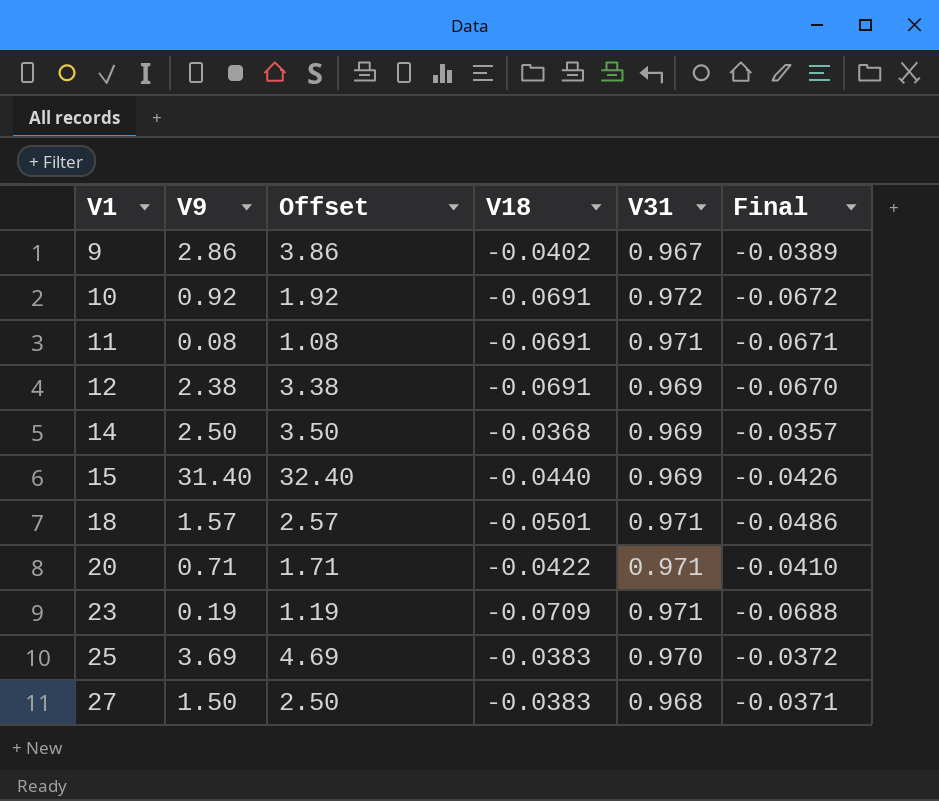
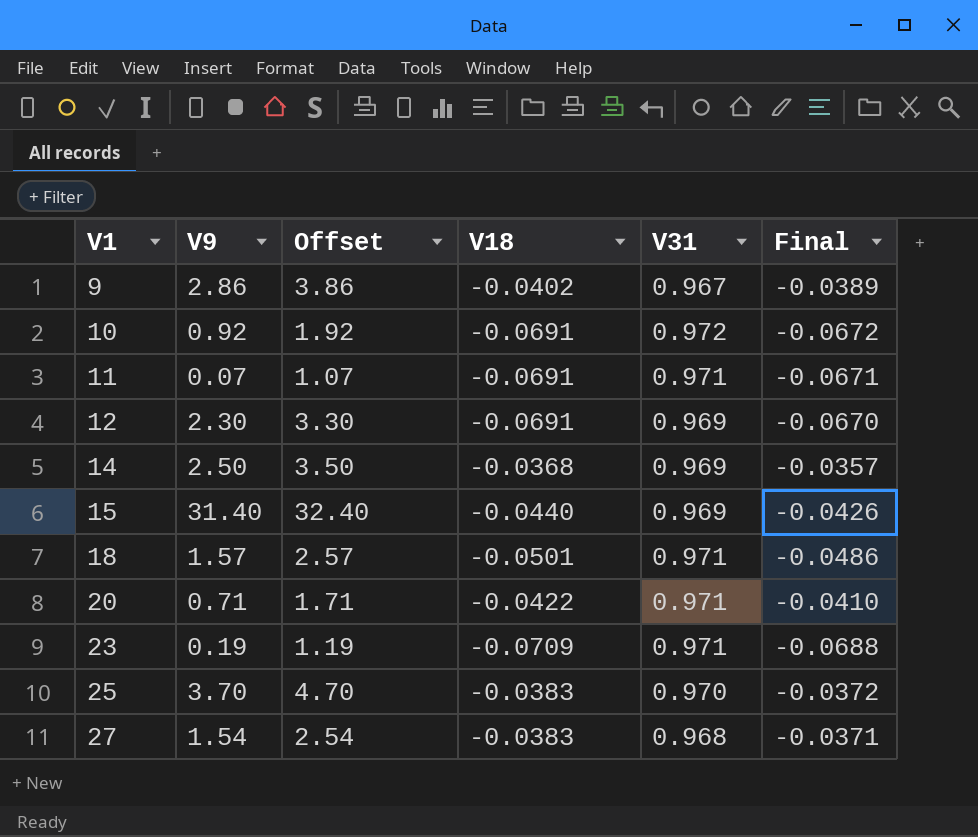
11 | V9: 0.08 -> 0.07
11 | Offset: 1.08 -> 1.07
12 | V9: 2.38 -> 2.30
12 | Offset: 3.38 -> 3.30
25 | V9: 3.69 -> 3.70
25 | Offset: 4.69 -> 4.70
27 | V9: 1.50 -> 1.54
27 | Offset: 2.50 -> 2.54

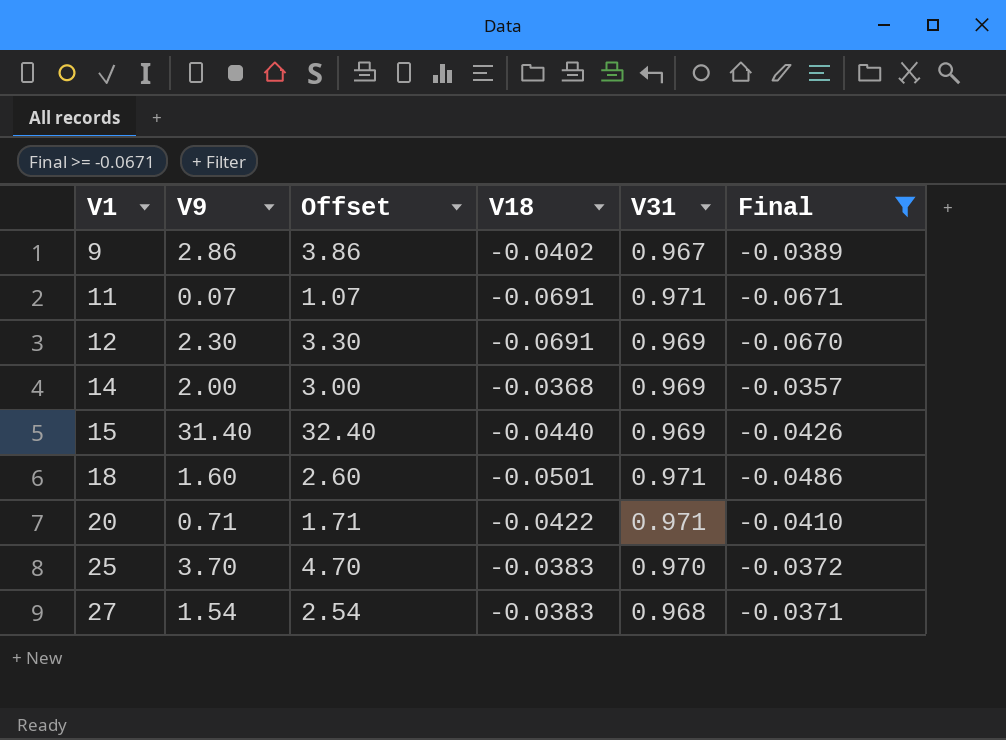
filter: none -> Final >= -0.0671
14 | V9: 2.50 -> 2.00
14 | Offset: 3.50 -> 3.00
18 | V9: 1.57 -> 1.60
18 | Offset: 2.57 -> 2.60

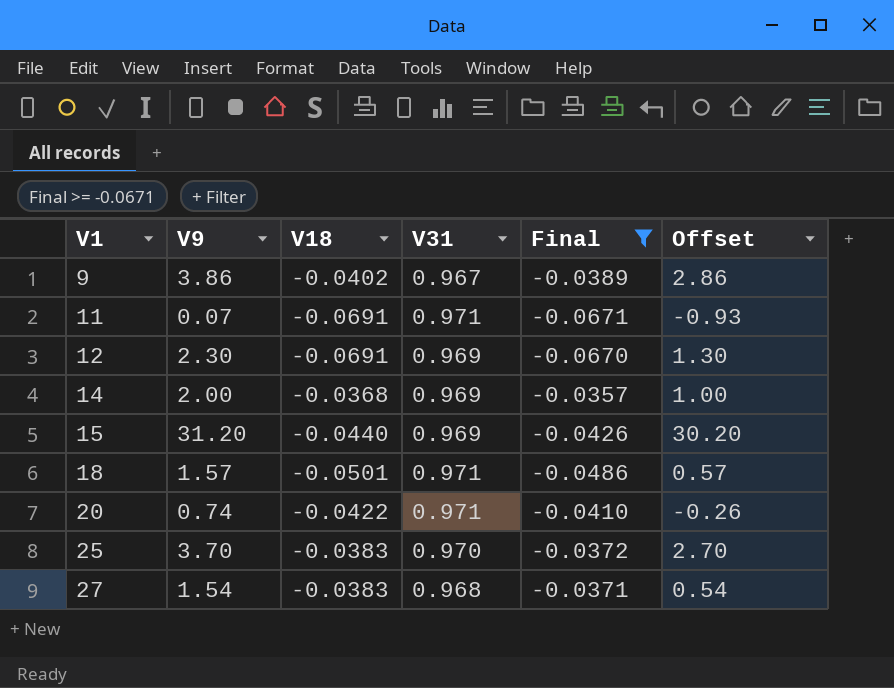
column Offset | formula: [V9] + 1 -> [V9] - 1
column Offset | position: 3 -> 6
9 | V9: 2.86 -> 3.86
15 | V9: 31.40 -> 31.20
18 | V9: 1.60 -> 1.57
20 | V9: 0.71 -> 0.74

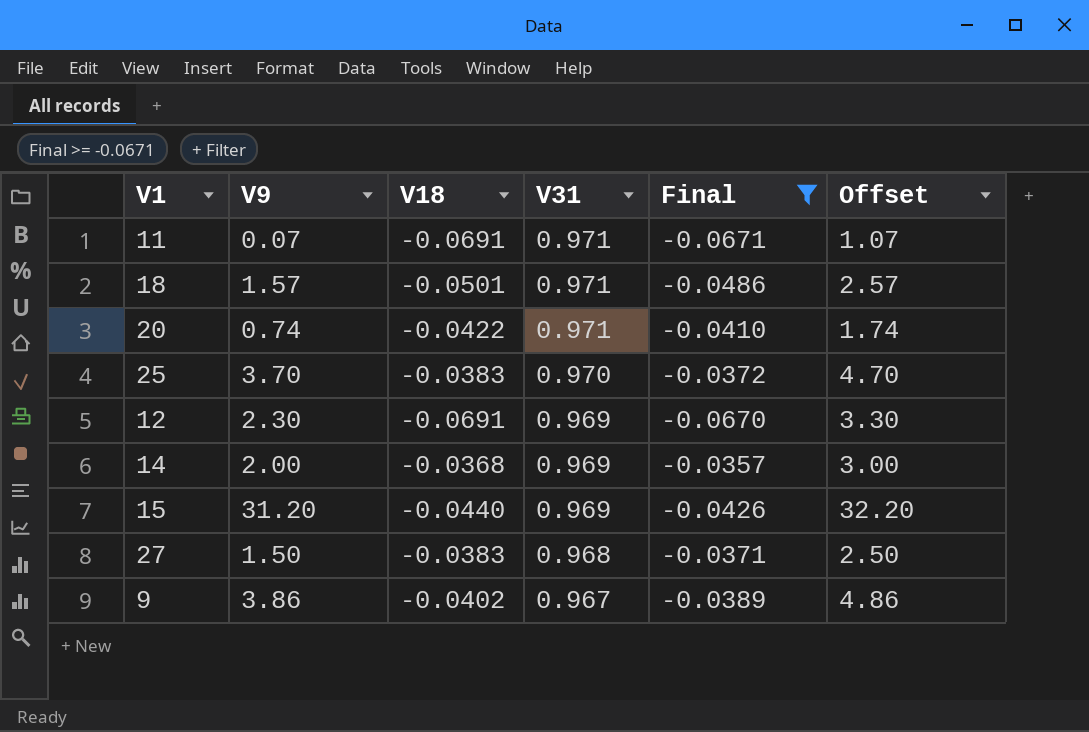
row order: V1 ascending -> V31 descending
column Offset | formula: [V9] - 1 -> [V9] + 1
27 | V9: 1.54 -> 1.50

